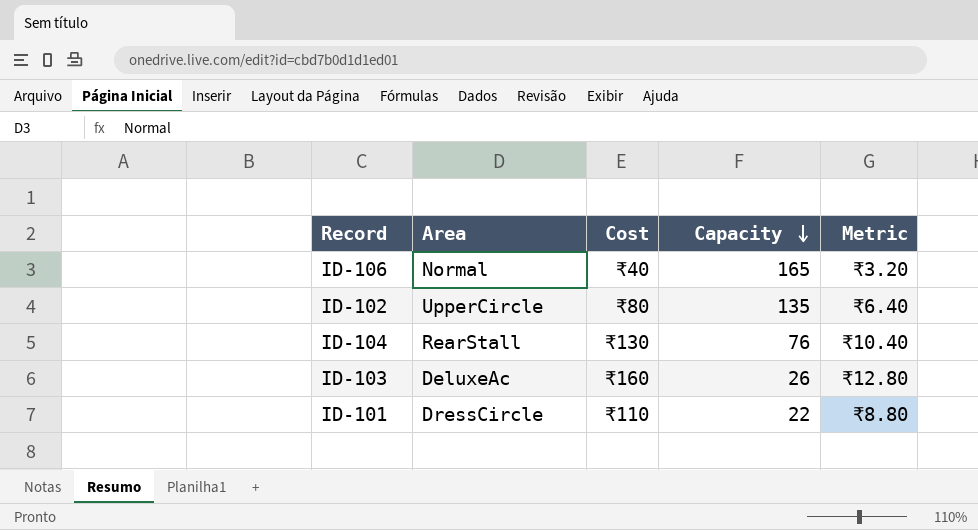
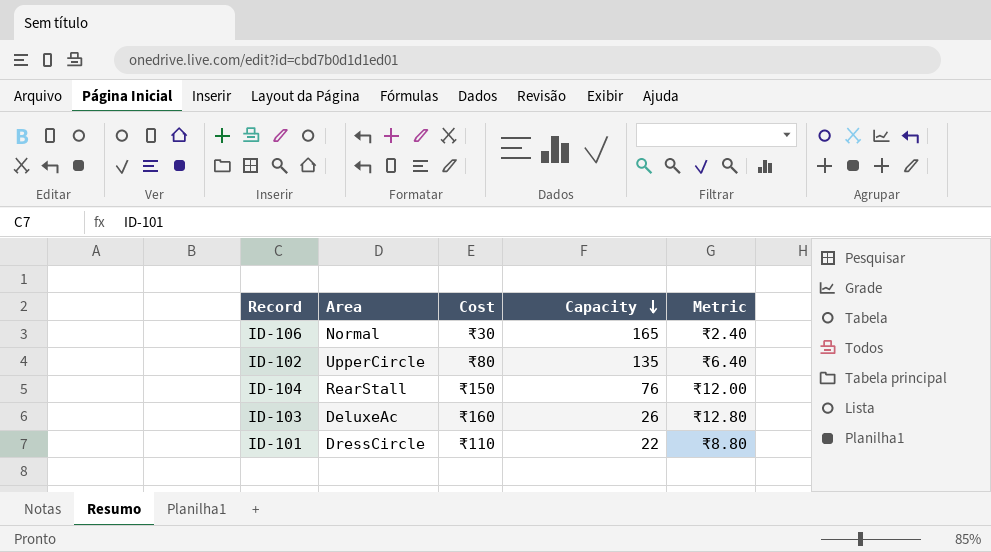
ID-106 | Cost: ₹40 -> ₹30
ID-106 | Metric: ₹3.20 -> ₹2.40
ID-104 | Cost: ₹130 -> ₹150
ID-104 | Metric: ₹10.40 -> ₹12.00

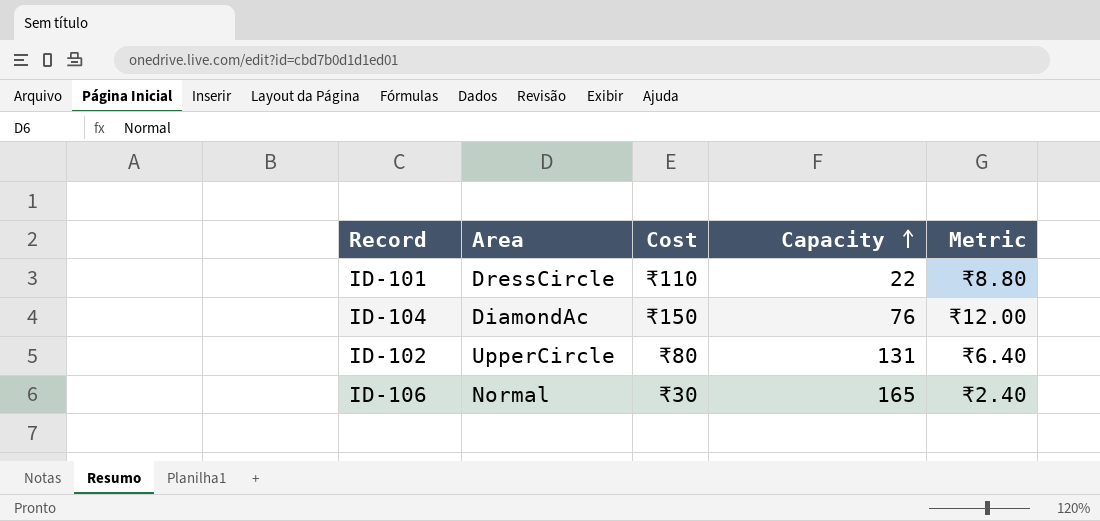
row order: Capacity descending -> Capacity ascending
row ID-103: DeluxeAc | ₹160 | 26 | ₹12.80 -> none
ID-104 | Area: RearStall -> DiamondAc
ID-102 | Capacity: 135 -> 131

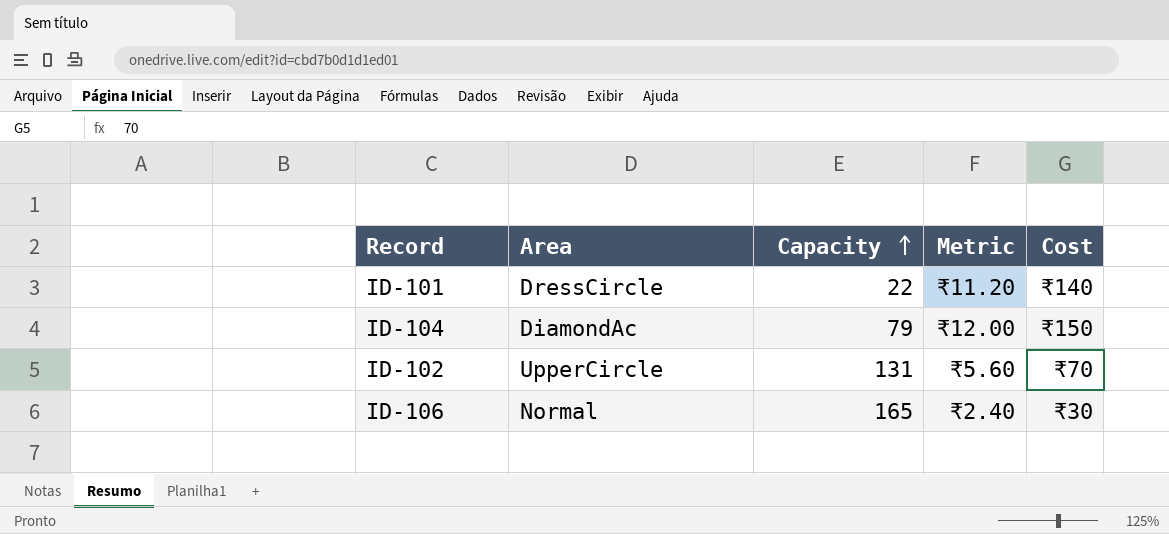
column Cost | position: 3 -> 5
ID-101 | Metric: ₹8.80 -> ₹11.20
ID-101 | Cost: ₹110 -> ₹140
ID-104 | Capacity: 76 -> 79
ID-102 | Metric: ₹6.40 -> ₹5.60
ID-102 | Cost: ₹80 -> ₹70

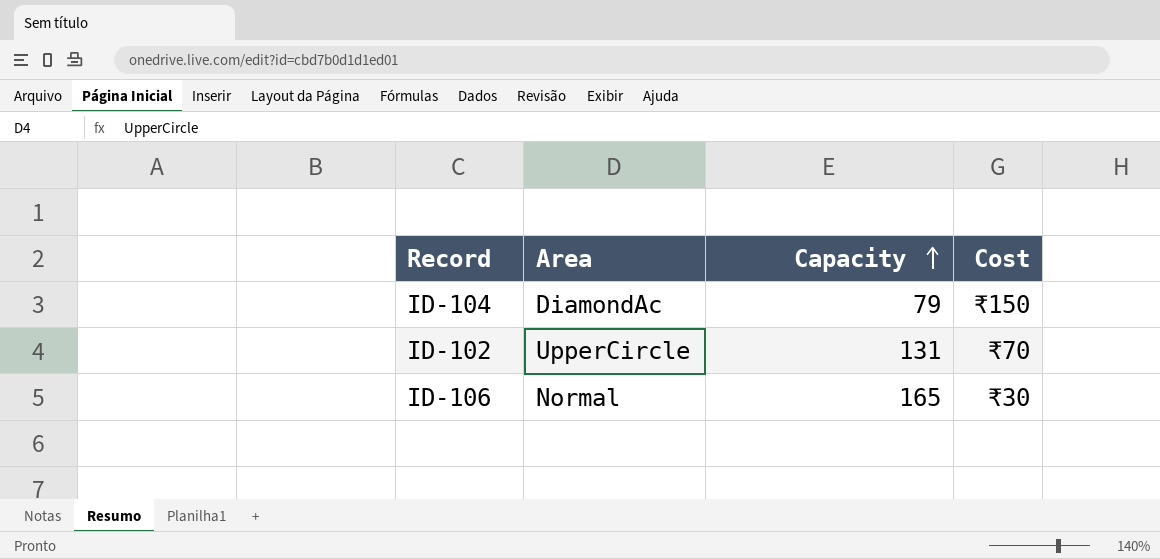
column Metric | formula: [Cost] * 0.08 -> none
row ID-101: DressCircle | 22 | ₹11.20 | ₹140 -> none

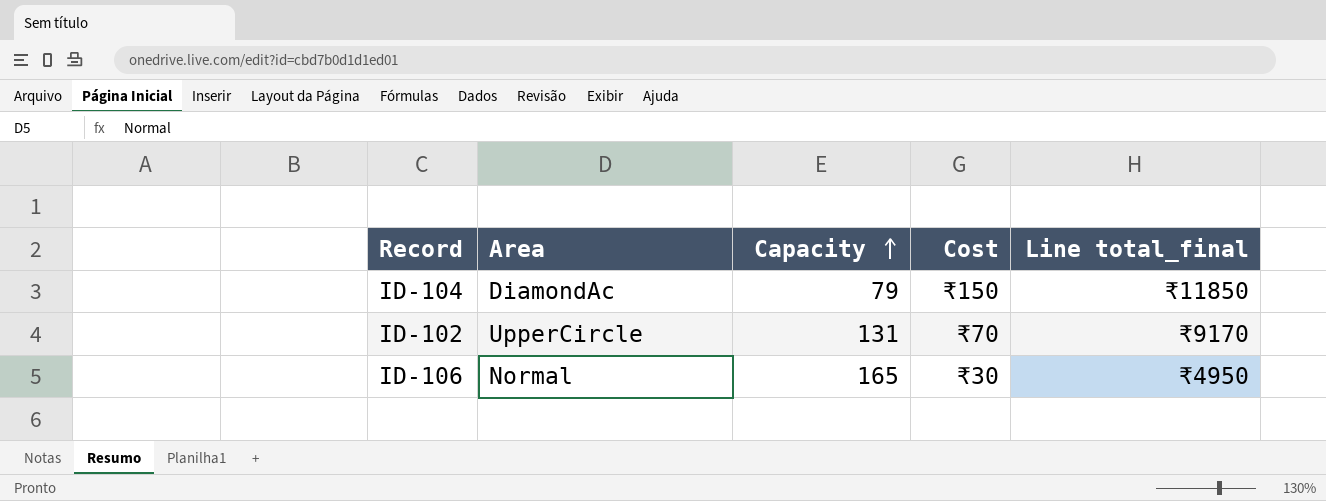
column Line total_final | formula: none -> [Capacity] * [Cost]

